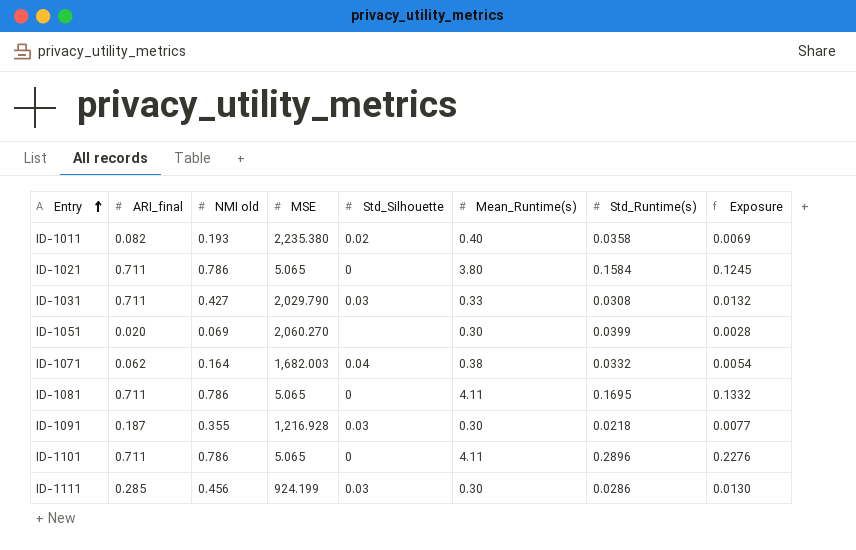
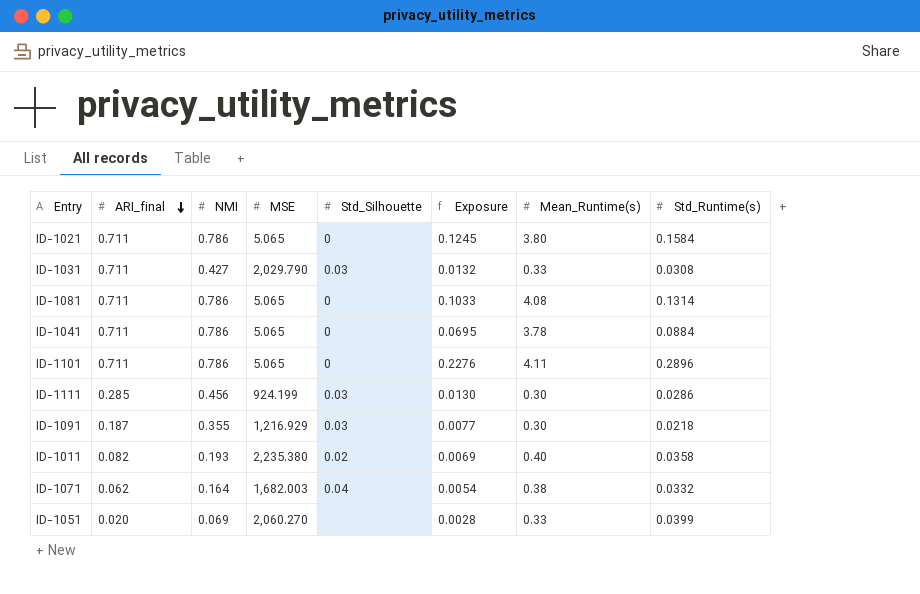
row order: Entry ascending -> ARI_final descending
column name: NMI old -> NMI
column Exposure | position: 8 -> 6
ID-1081 | Exposure: 0.1332 -> 0.1033
ID-1081 | Mean_Runtime(s): 4.11 -> 4.08
ID-1081 | Std_Runtime(s): 0.1695 -> 0.1314
row ID-1041: none -> 0.711 | 0.786 | 5.065 | 0 | 0.0695 | 3.78 | 0.0884
ID-1091 | MSE: 1,216.928 -> 1,216.929
ID-1051 | Mean_Runtime(s): 0.30 -> 0.33

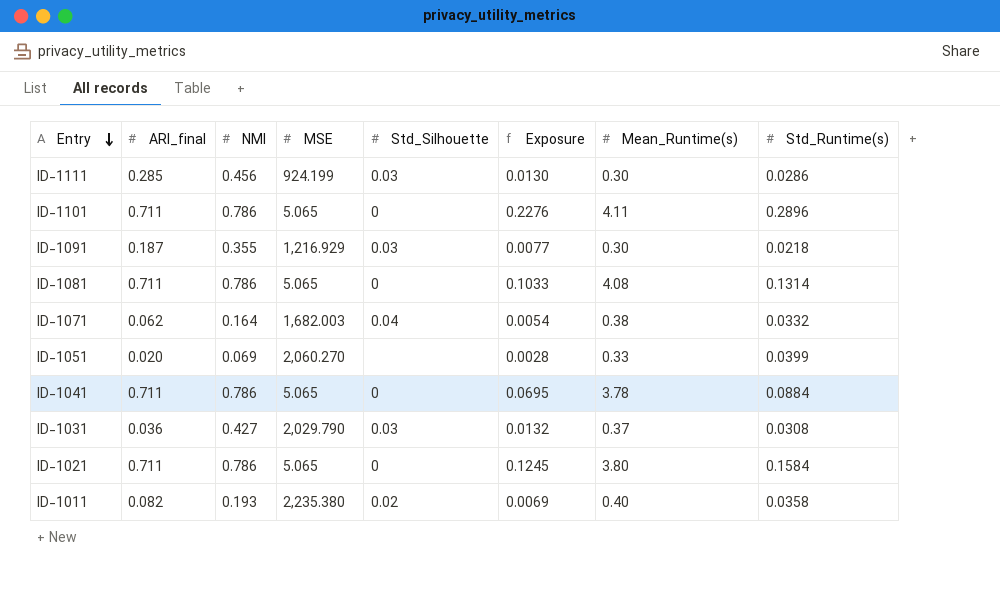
row order: ARI_final descending -> Entry descending
ID-1031 | ARI_final: 0.711 -> 0.036
ID-1031 | Mean_Runtime(s): 0.33 -> 0.37

